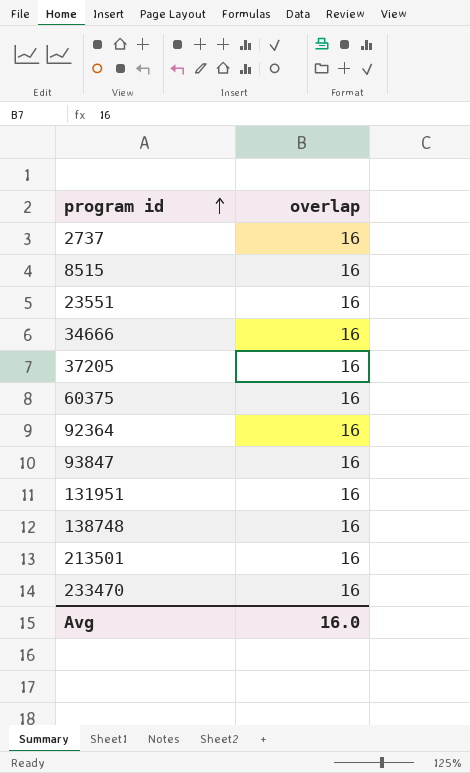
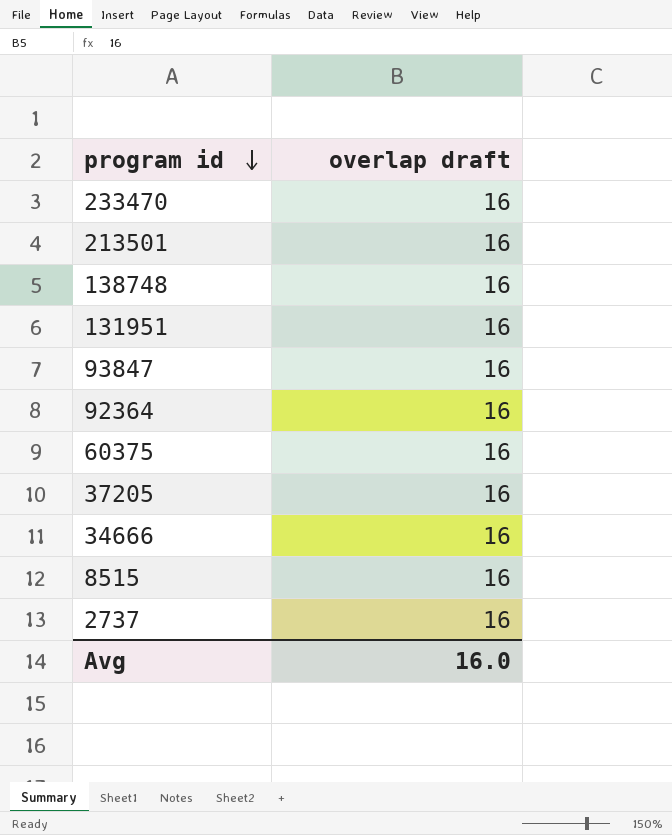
row order: program id ascending -> program id descending
column name: overlap -> overlap draft
row 23551: 16 -> none

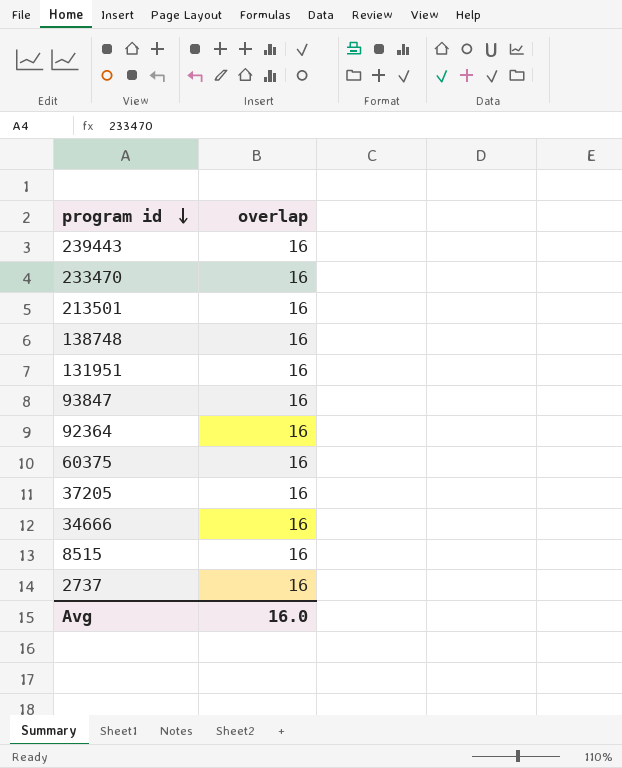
column name: overlap draft -> overlap
row 239443: none -> 16

